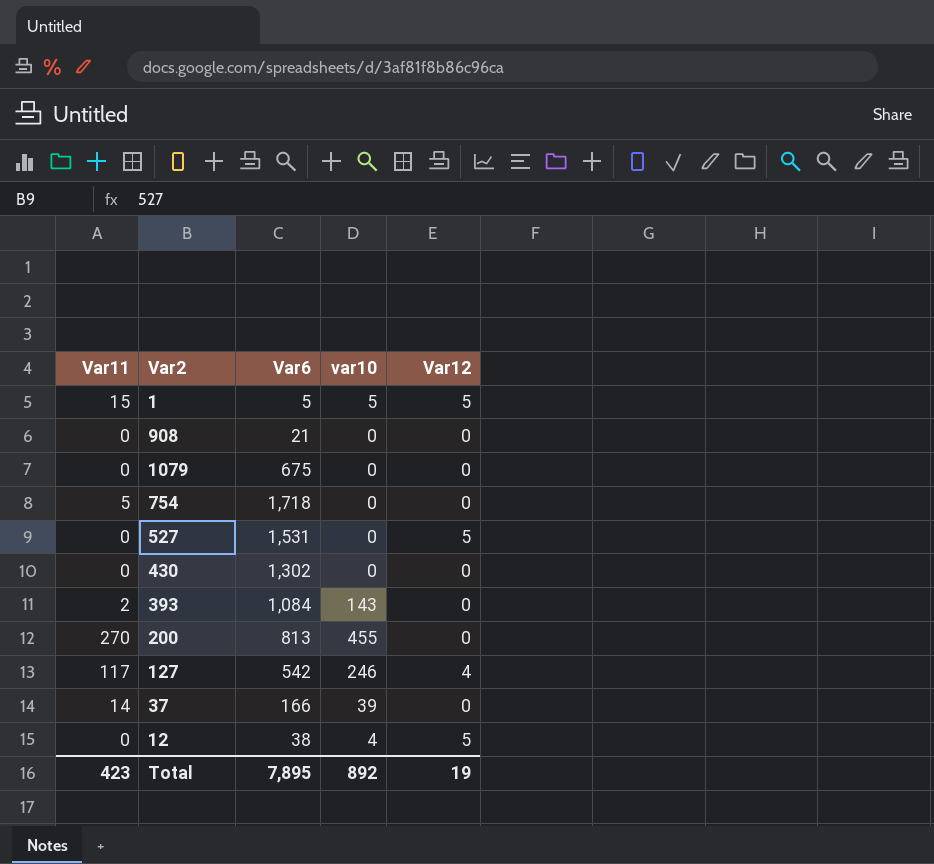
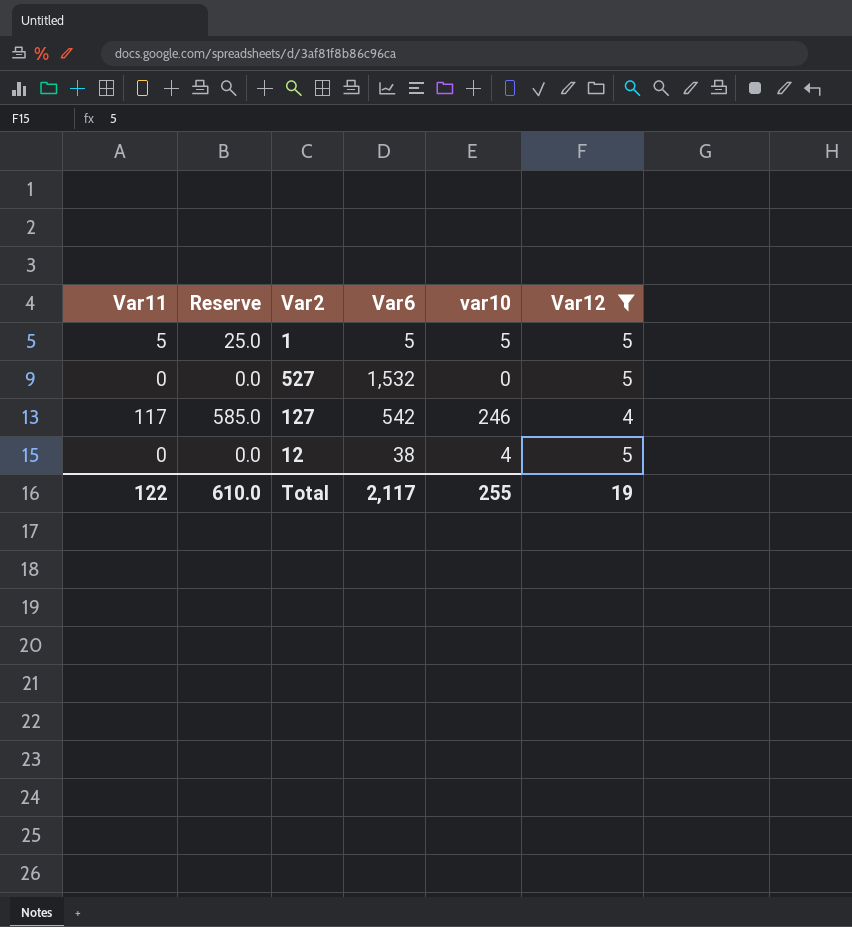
filter: none -> Var12 != 0
column Reserve | formula: none -> [Var11] * 5
1 | Var11: 15 -> 5
527 | Var6: 1,531 -> 1,532
Total | Var11: 423 -> 122
Total | Var6: 7,895 -> 2,117
Total | var10: 892 -> 255

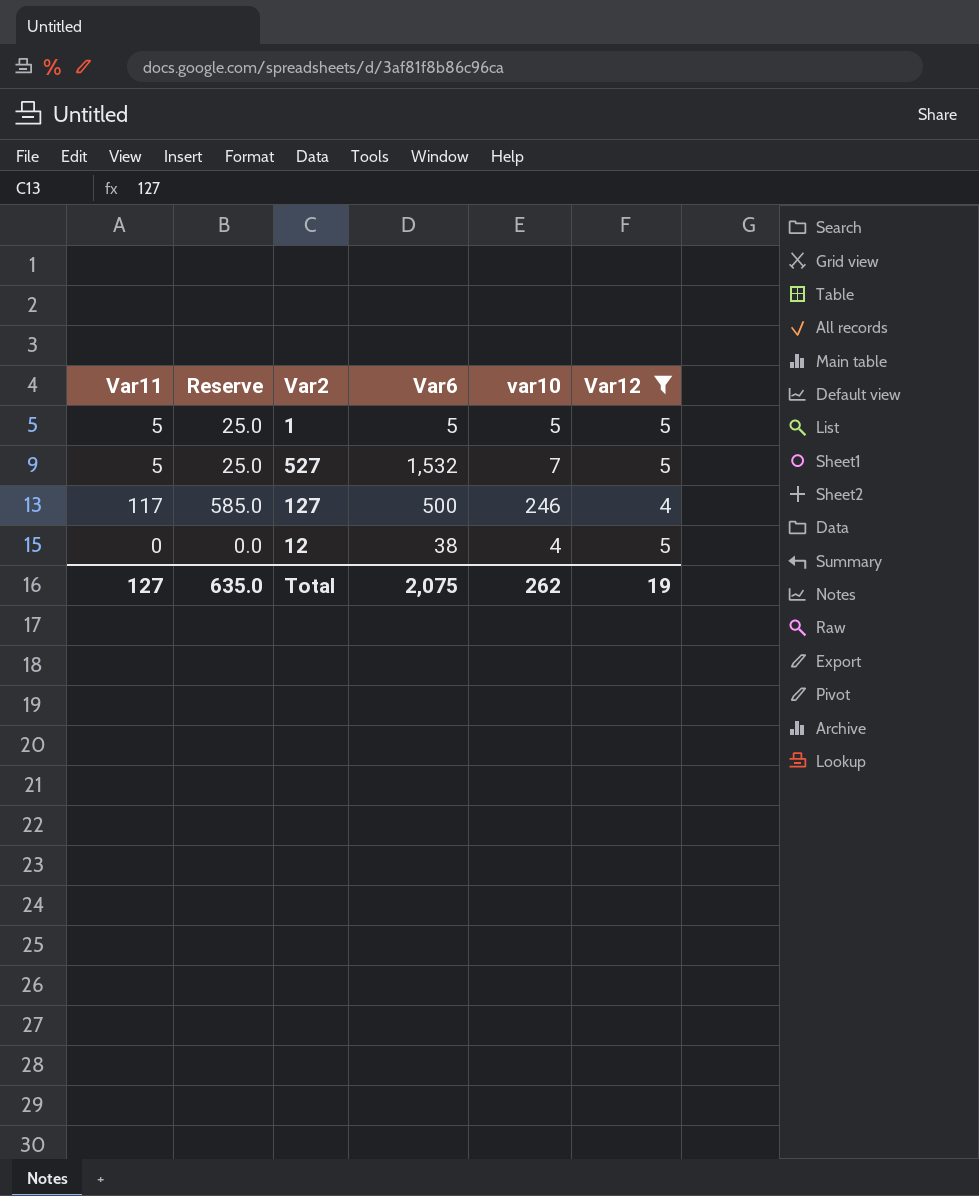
527 | Var11: 0 -> 5
527 | Reserve: 0.0 -> 25.0
527 | var10: 0 -> 7
127 | Var6: 542 -> 500
Total | Var11: 122 -> 127
Total | Reserve: 610.0 -> 635.0
Total | Var6: 2,117 -> 2,075
Total | var10: 255 -> 262

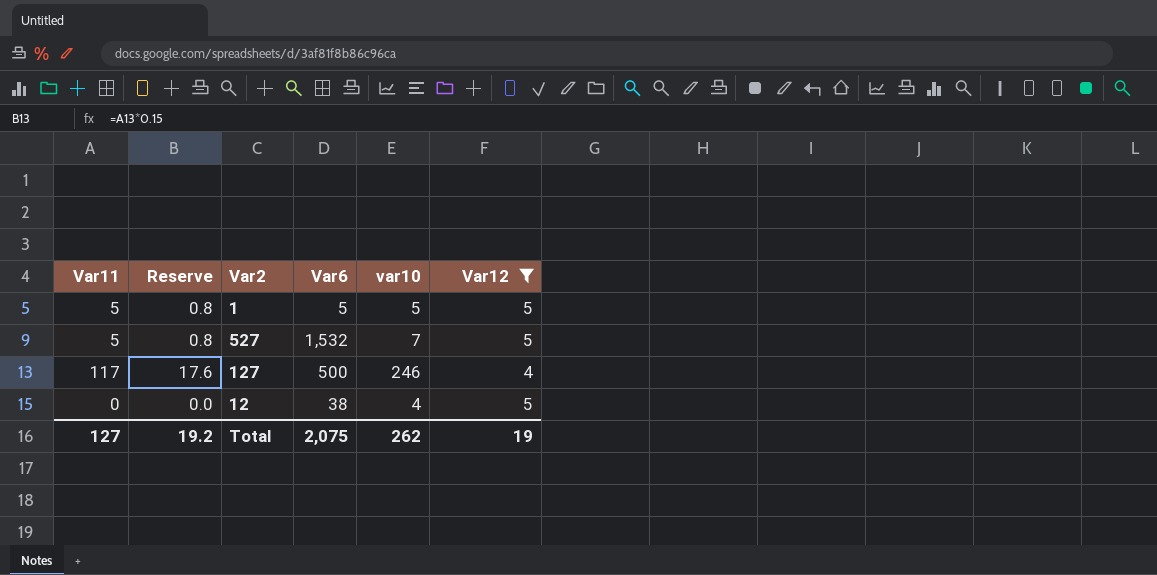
column Reserve | formula: [Var11] * 5 -> [Var11] * 0.15
Total | Reserve: 635.0 -> 19.2

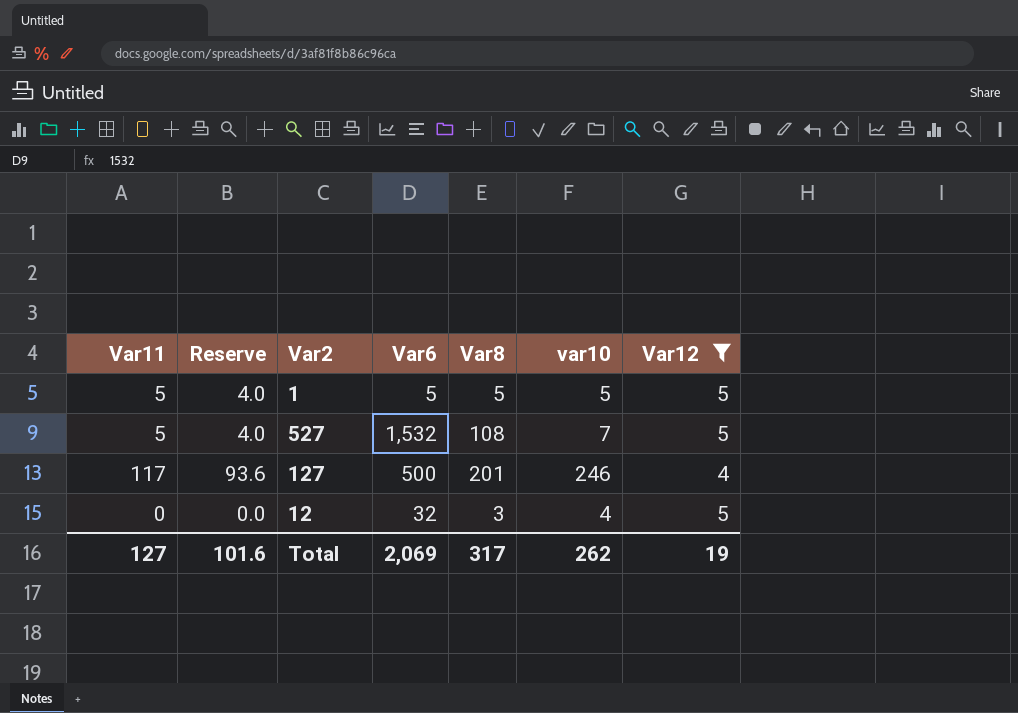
column Reserve | formula: [Var11] * 0.15 -> [Var11] * 0.8
column Var8 | position: none -> 5
12 | Var6: 38 -> 32
Total | Reserve: 19.2 -> 101.6
Total | Var6: 2,075 -> 2,069

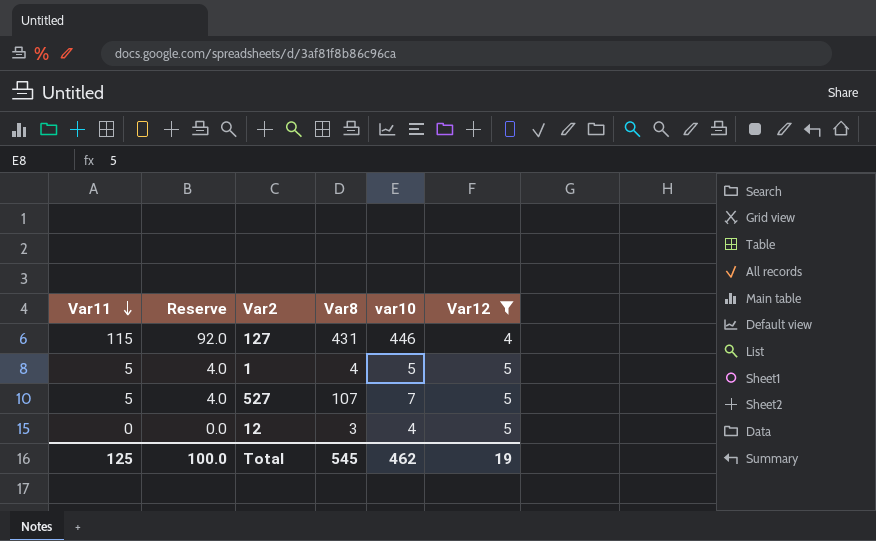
row order: none -> Var11 descending
column Var6 | position: 4 -> none
127 | Var11: 117 -> 115
127 | Reserve: 93.6 -> 92.0
127 | Var8: 201 -> 431
127 | var10: 246 -> 446
1 | Var8: 5 -> 4
527 | Var8: 108 -> 107
Total | Var11: 127 -> 125
Total | Reserve: 101.6 -> 100.0
Total | Var8: 317 -> 545
Total | var10: 262 -> 462

